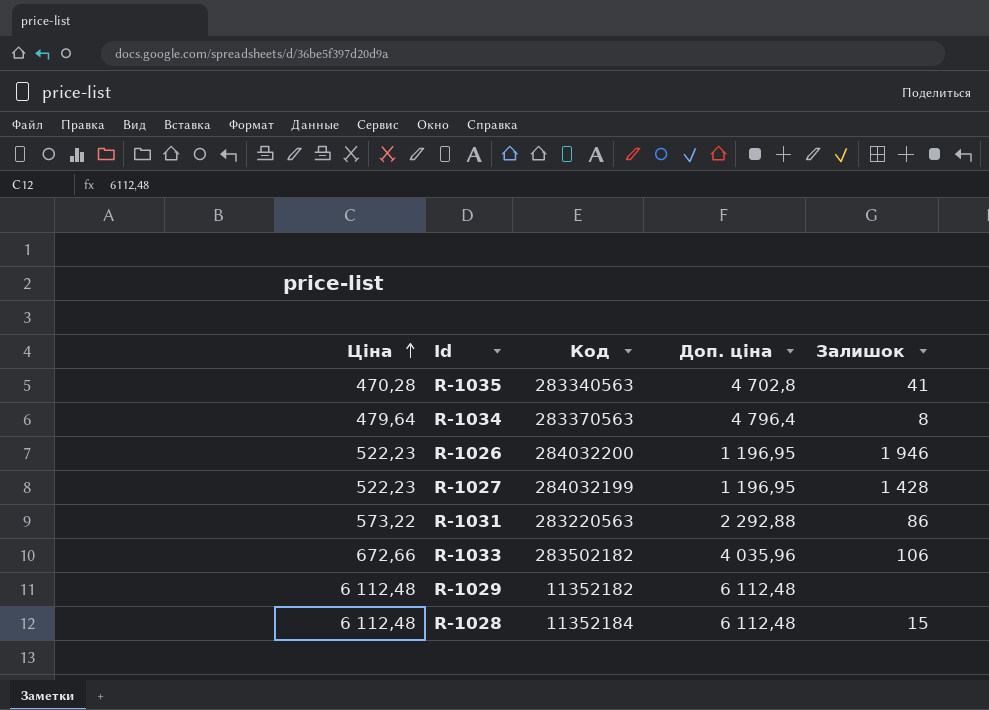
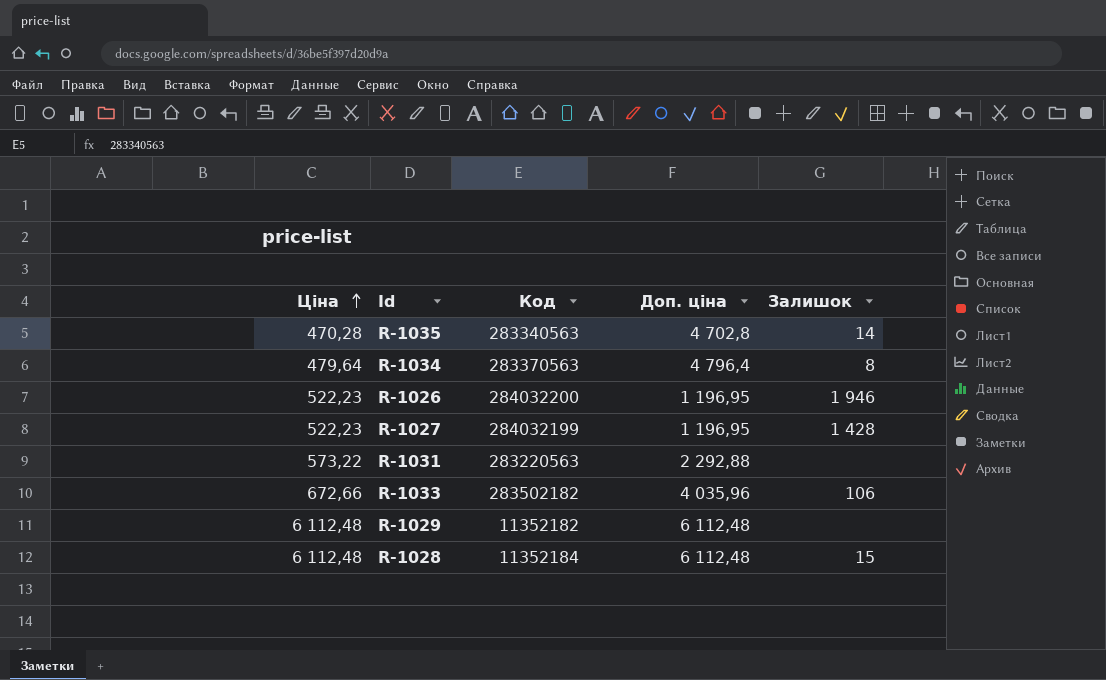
R-1035 | Залишок: 41 -> 14
R-1031 | Залишок: 86 -> none

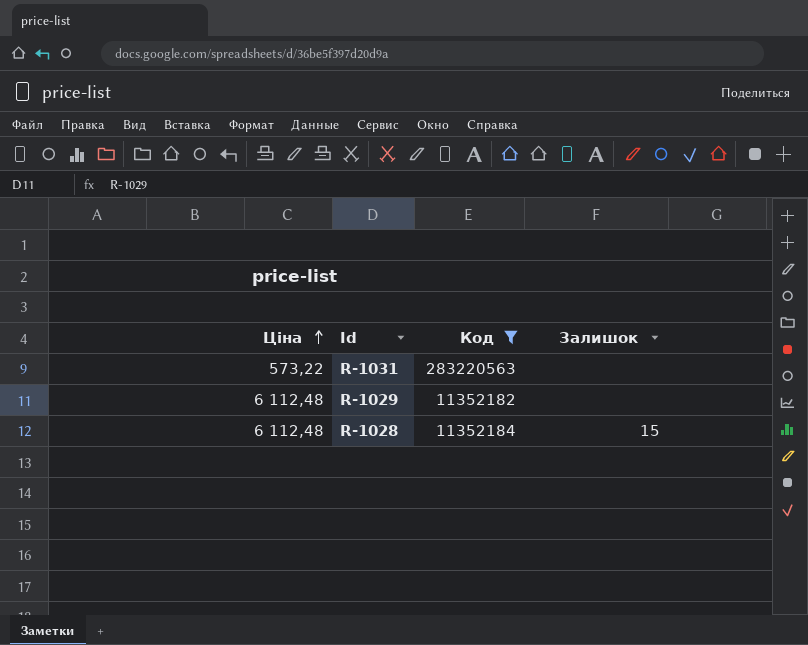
filter: none -> Код <= 283220563
column Доп. ціна | position: 4 -> none

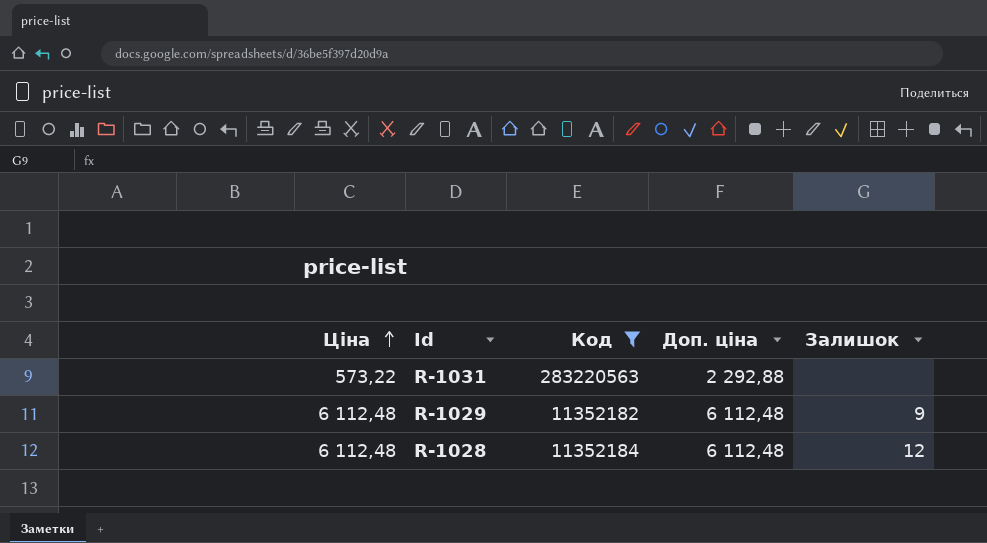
column Доп. ціна | position: none -> 4
R-1029 | Залишок: none -> 9
R-1028 | Залишок: 15 -> 12

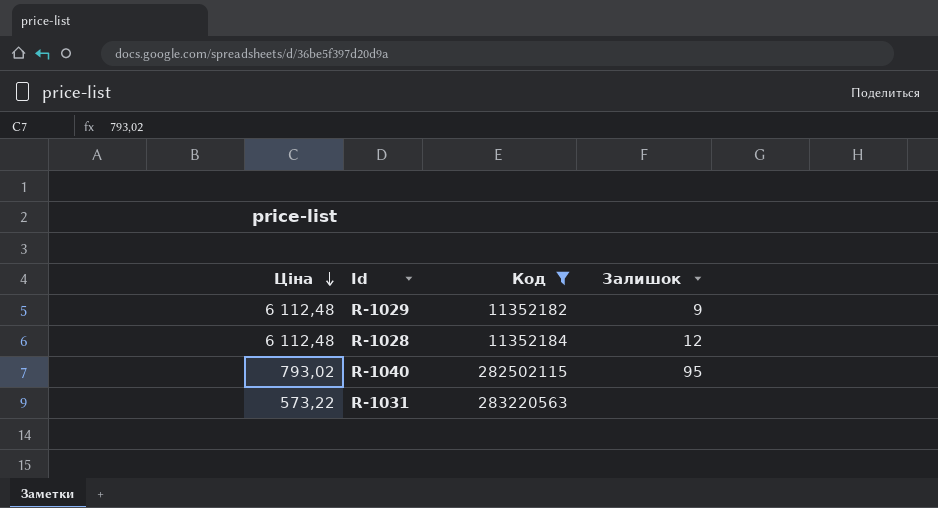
row order: Ціна ascending -> Ціна descending
column Доп. ціна | position: 4 -> none
row R-1040: none -> 793,02 | 282502115 | 95

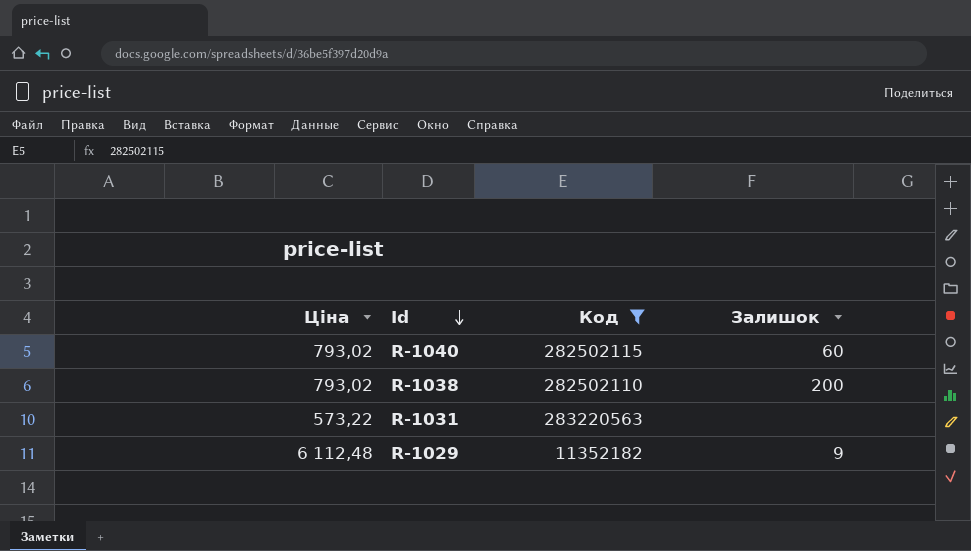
row order: Ціна descending -> Id descending
row R-1028: 6 112,48 | 11352184 | 12 -> none
R-1040 | Залишок: 95 -> 60
row R-1038: none -> 793,02 | 282502110 | 200

